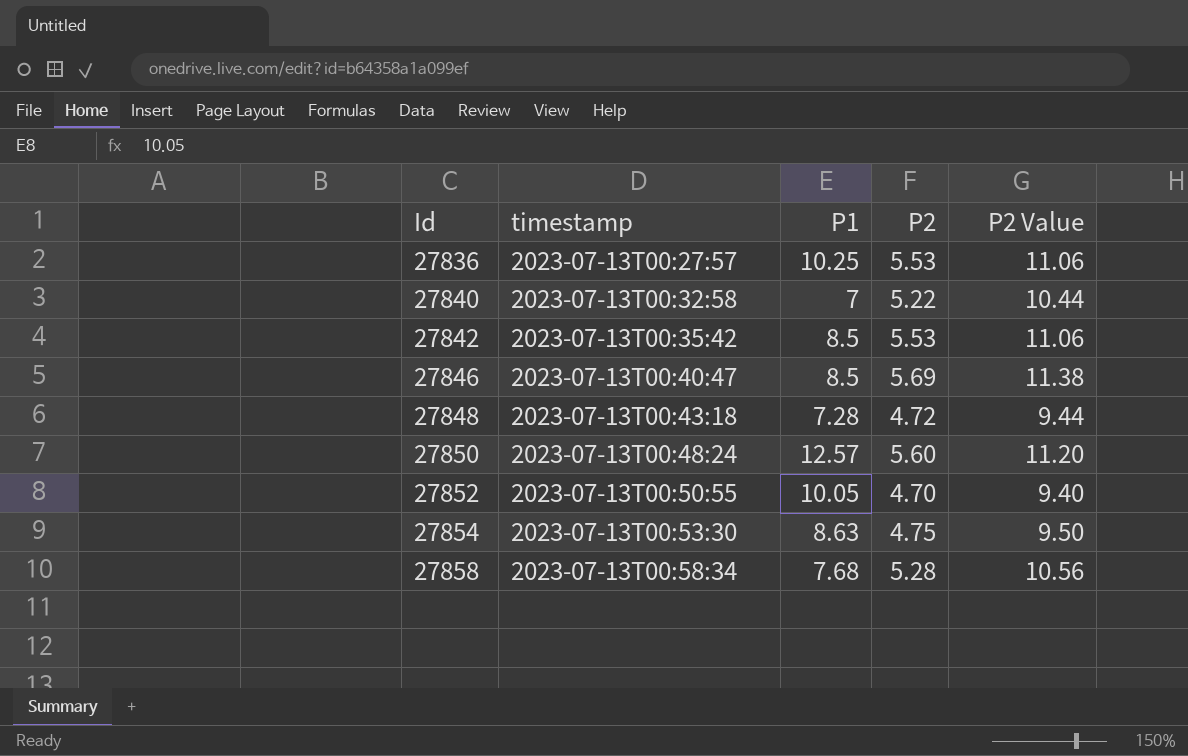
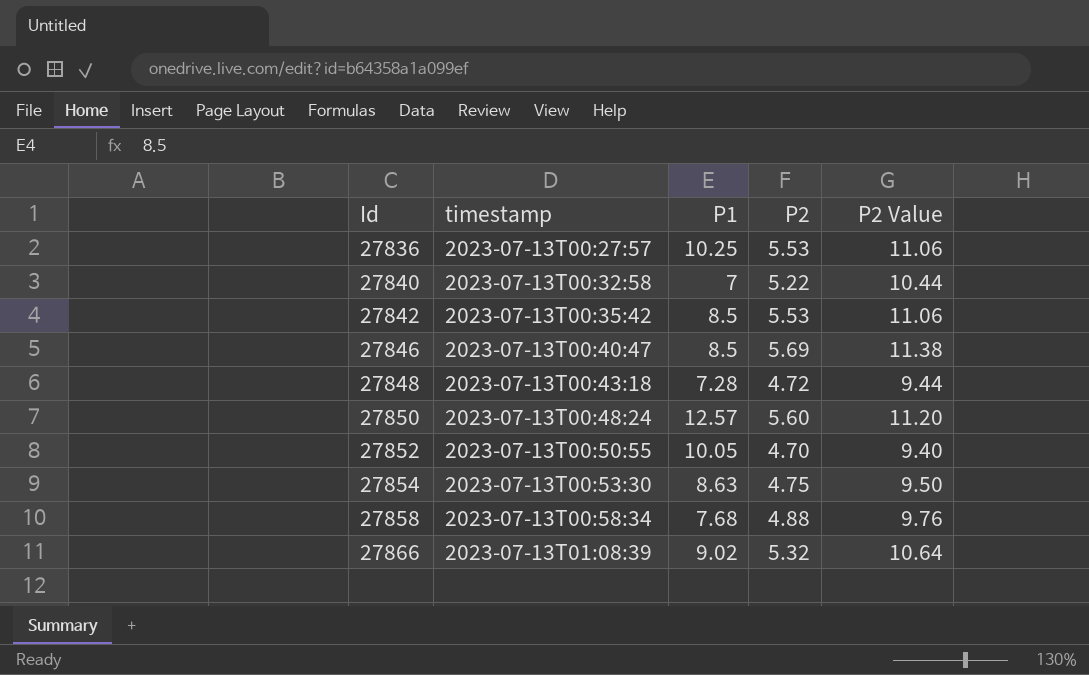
27858 | P2: 5.28 -> 4.88
27858 | P2 Value: 10.56 -> 9.76
row 27866: none -> 2023-07-13T01:08:39 | 9.02 | 5.32 | 10.64

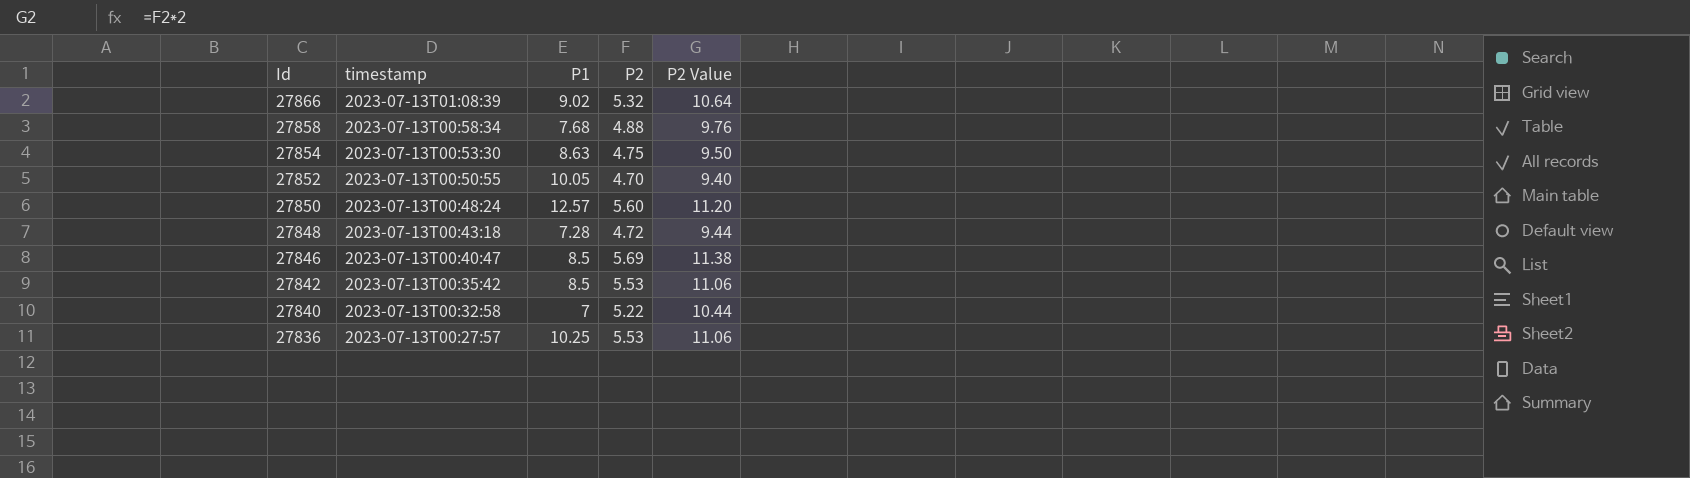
row order: Id ascending -> Id descending

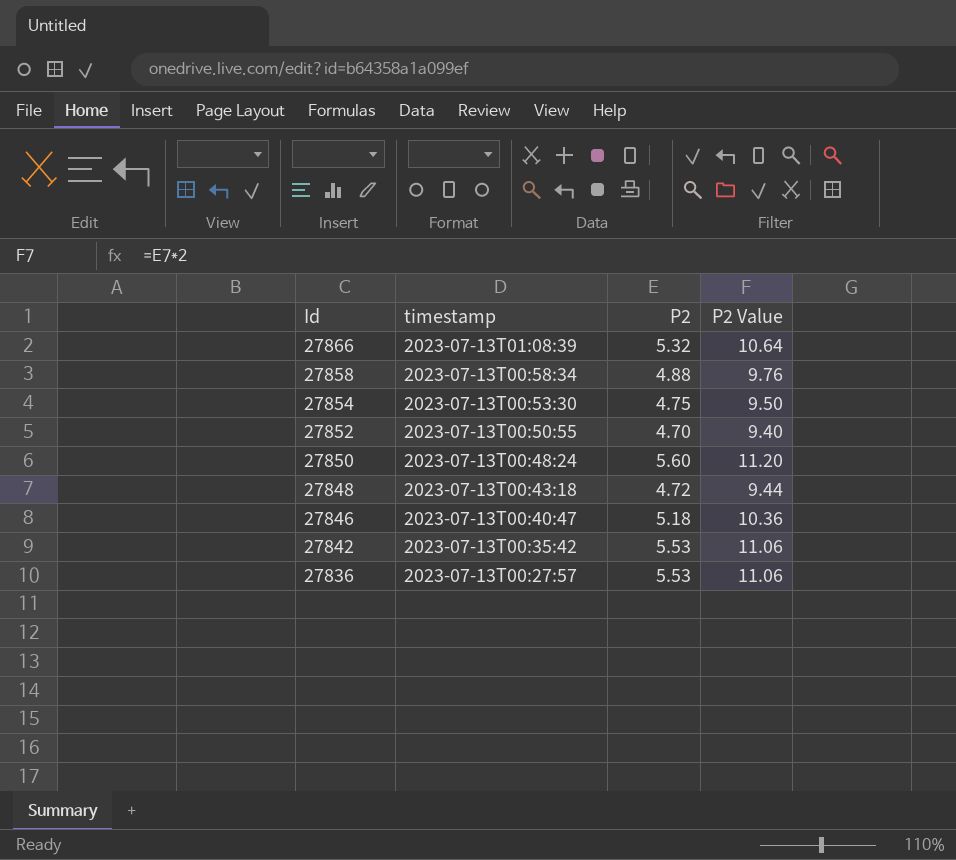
column P1 | position: 3 -> none
row 27840: 2023-07-13T00:32:58 | 7 | 5.22 | 10.44 -> none
27846 | P2: 5.69 -> 5.18
27846 | P2 Value: 11.38 -> 10.36

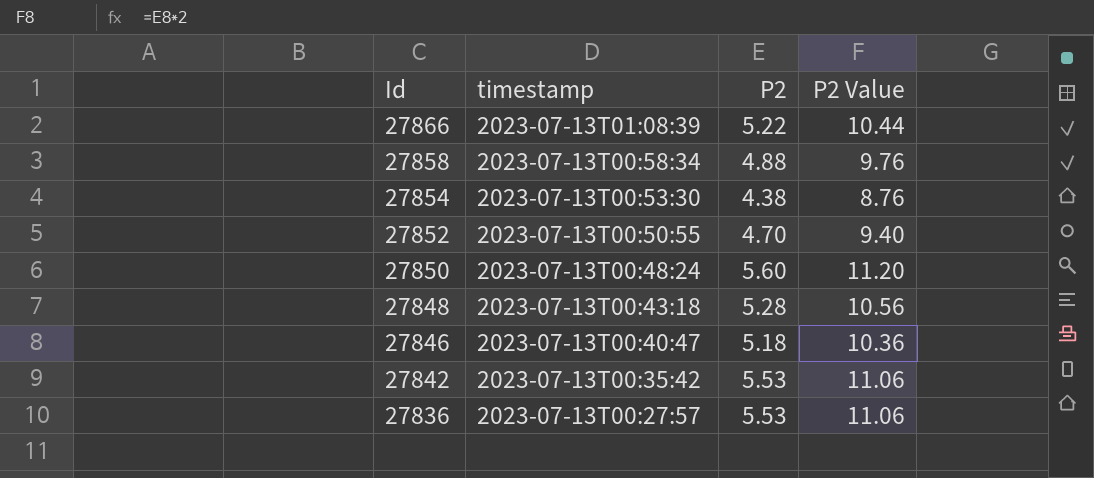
27866 | P2: 5.32 -> 5.22
27866 | P2 Value: 10.64 -> 10.44
27854 | P2: 4.75 -> 4.38
27854 | P2 Value: 9.50 -> 8.76
27848 | P2: 4.72 -> 5.28
27848 | P2 Value: 9.44 -> 10.56

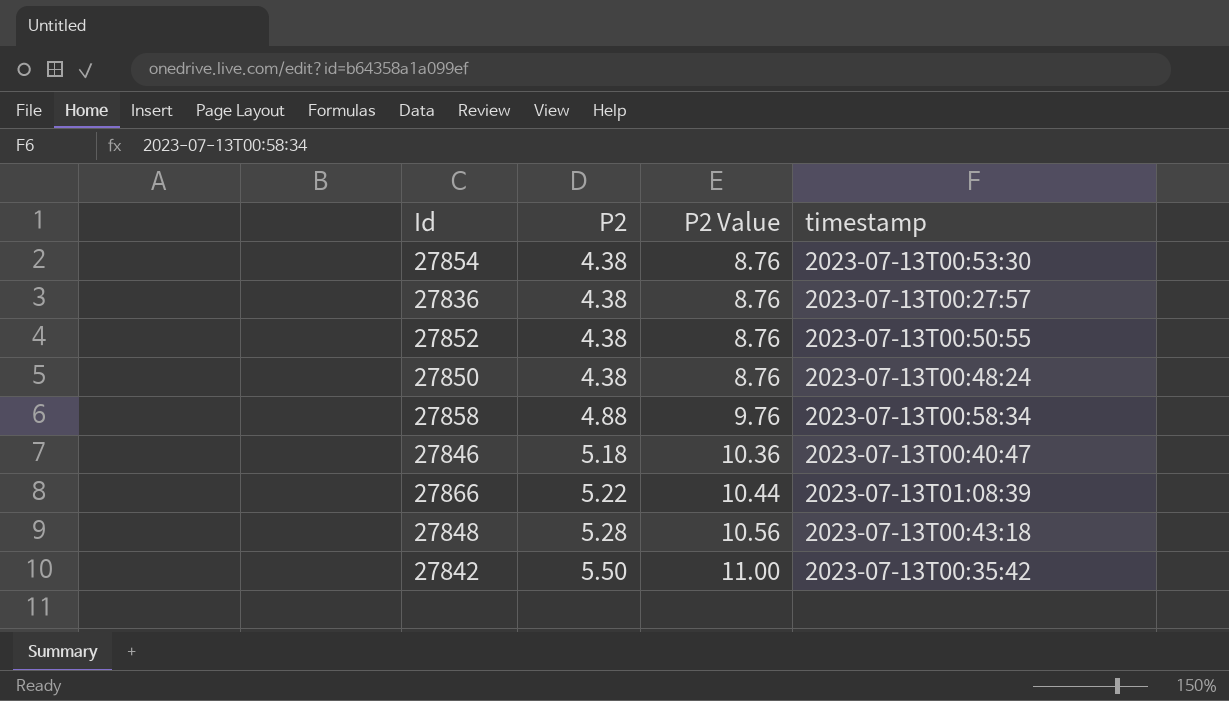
row order: Id descending -> P2 ascending
column timestamp | position: 2 -> 4
27836 | P2: 5.53 -> 4.38
27836 | P2 Value: 11.06 -> 8.76
27852 | P2: 4.70 -> 4.38
27852 | P2 Value: 9.40 -> 8.76
27850 | P2: 5.60 -> 4.38
27850 | P2 Value: 11.20 -> 8.76
27842 | P2: 5.53 -> 5.50
27842 | P2 Value: 11.06 -> 11.00

